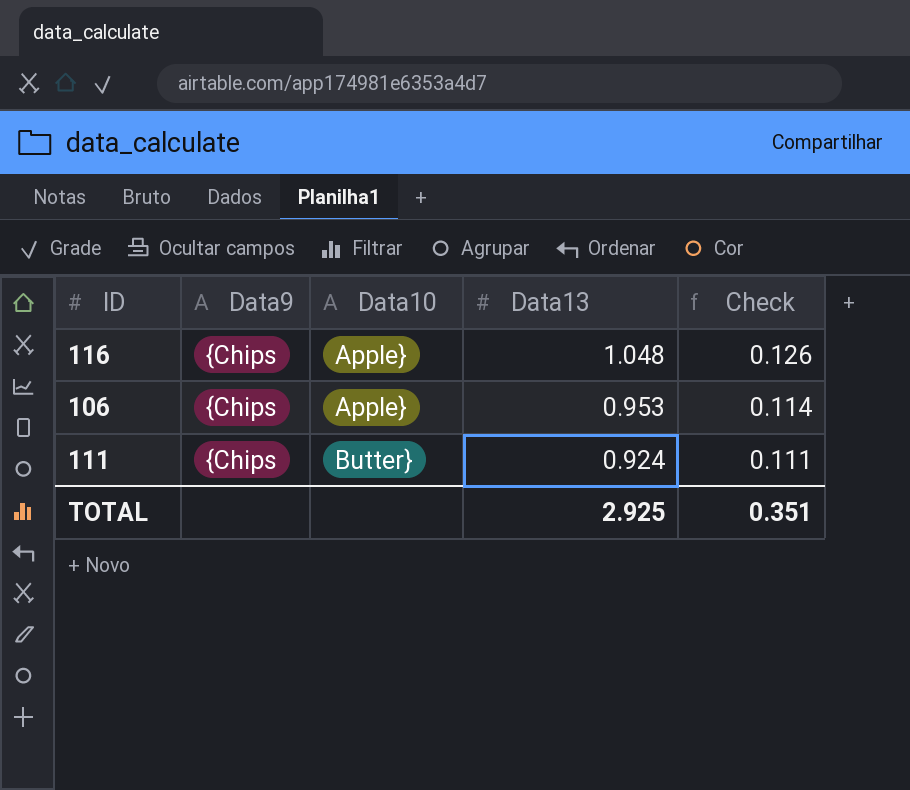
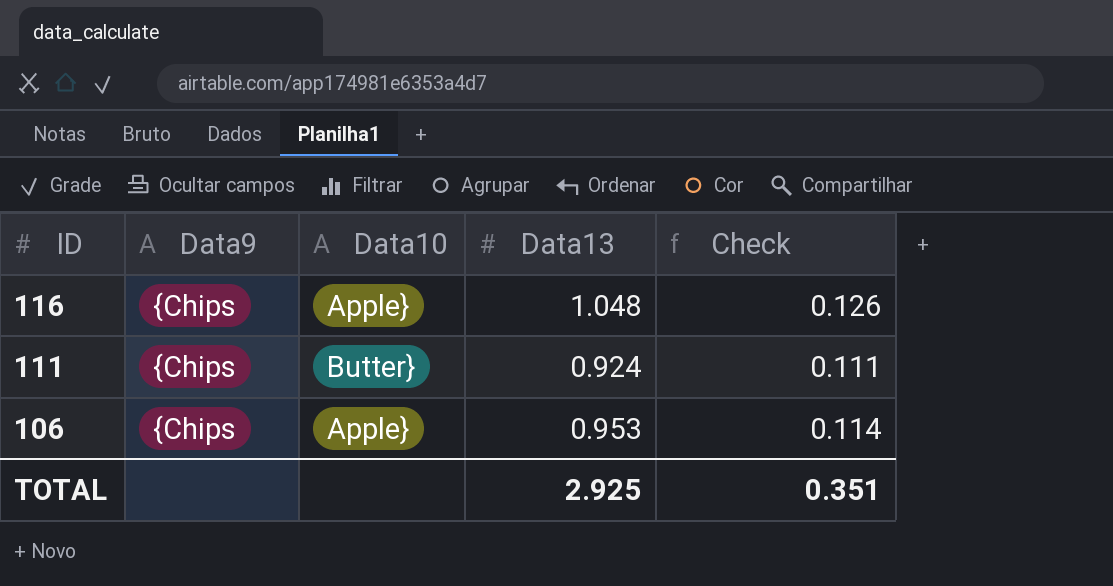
row order: Data10 ascending -> ID descending

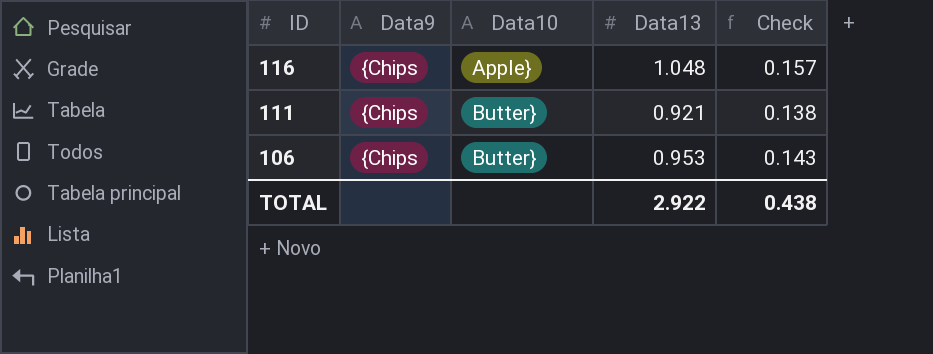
column Check | formula: [Data13] * 0.12 -> [Data13] * 0.15
111 | Data13: 0.924 -> 0.921
106 | Data10: Apple} -> Butter}
TOTAL | Data13: 2.925 -> 2.922
TOTAL | Check: 0.351 -> 0.438

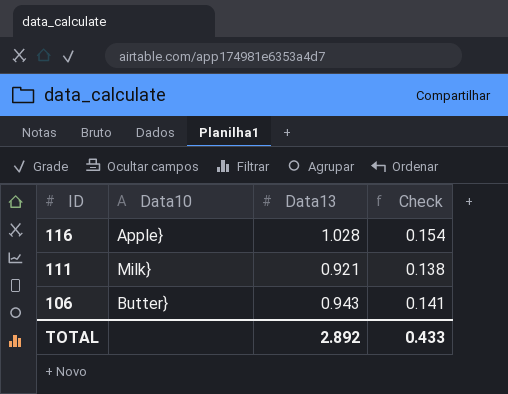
column Data9 | position: 2 -> none
116 | Data13: 1.048 -> 1.028
116 | Check: 0.157 -> 0.154
111 | Data10: Butter} -> Milk}
106 | Data13: 0.953 -> 0.943
106 | Check: 0.143 -> 0.141
TOTAL | Data13: 2.922 -> 2.892
TOTAL | Check: 0.438 -> 0.433

